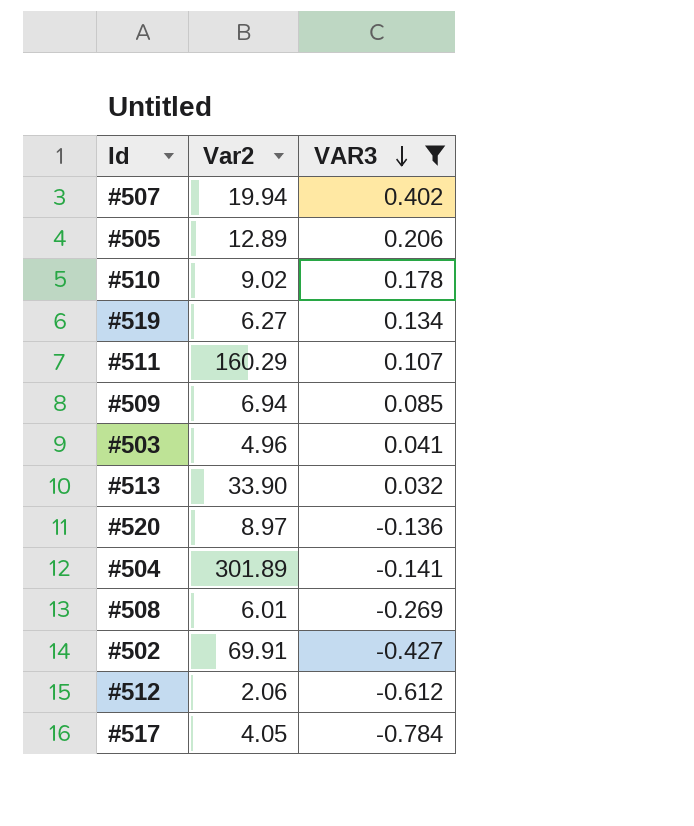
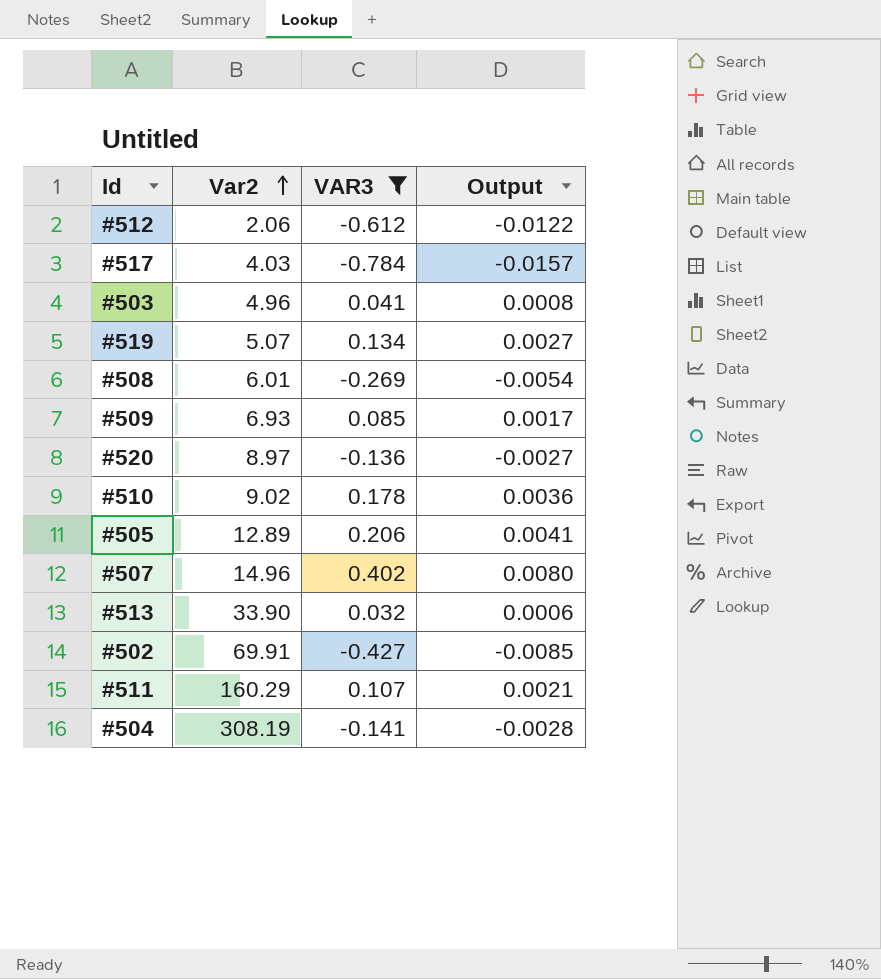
row order: VAR3 descending -> Var2 ascending
column Output | formula: none -> [VAR3] * 0.02
#517 | Var2: 4.05 -> 4.03
#519 | Var2: 6.27 -> 5.07
#509 | Var2: 6.94 -> 6.93
#507 | Var2: 19.94 -> 14.96
#504 | Var2: 301.89 -> 308.19

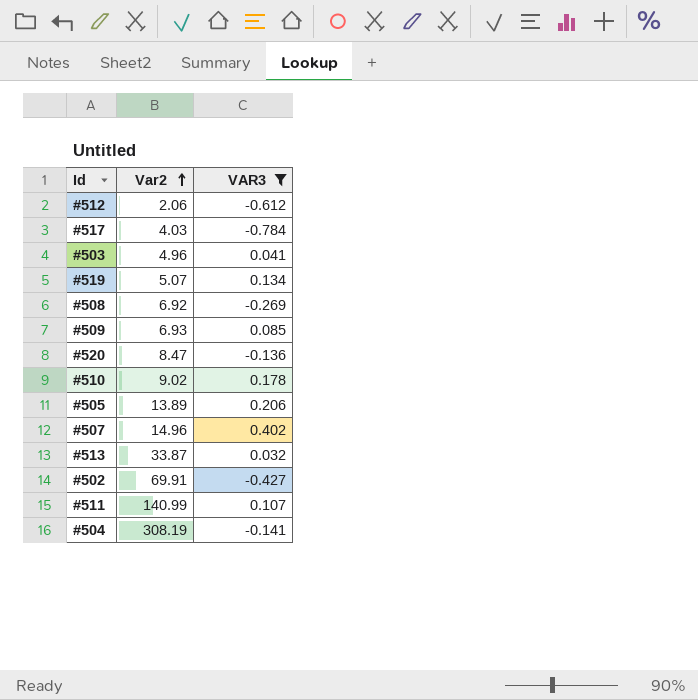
column Output | formula: [VAR3] * 0.02 -> none
#508 | Var2: 6.01 -> 6.92
#520 | Var2: 8.97 -> 8.47
#505 | Var2: 12.89 -> 13.89
#513 | Var2: 33.90 -> 33.87
#511 | Var2: 160.29 -> 140.99

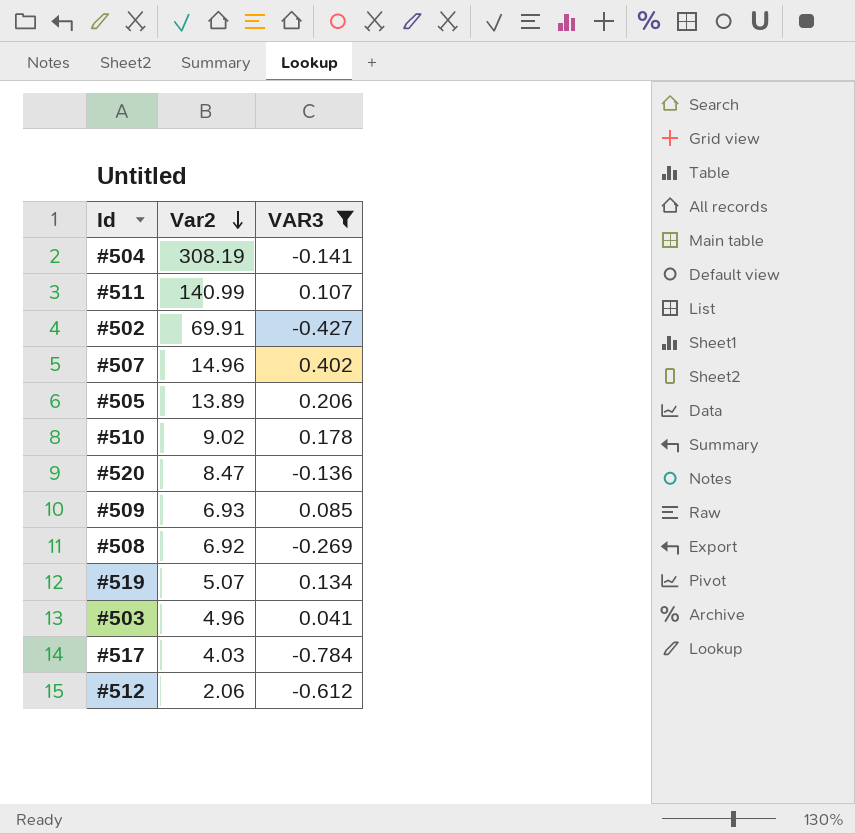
row order: Var2 ascending -> Var2 descending
row #513: 33.87 | 0.032 -> none

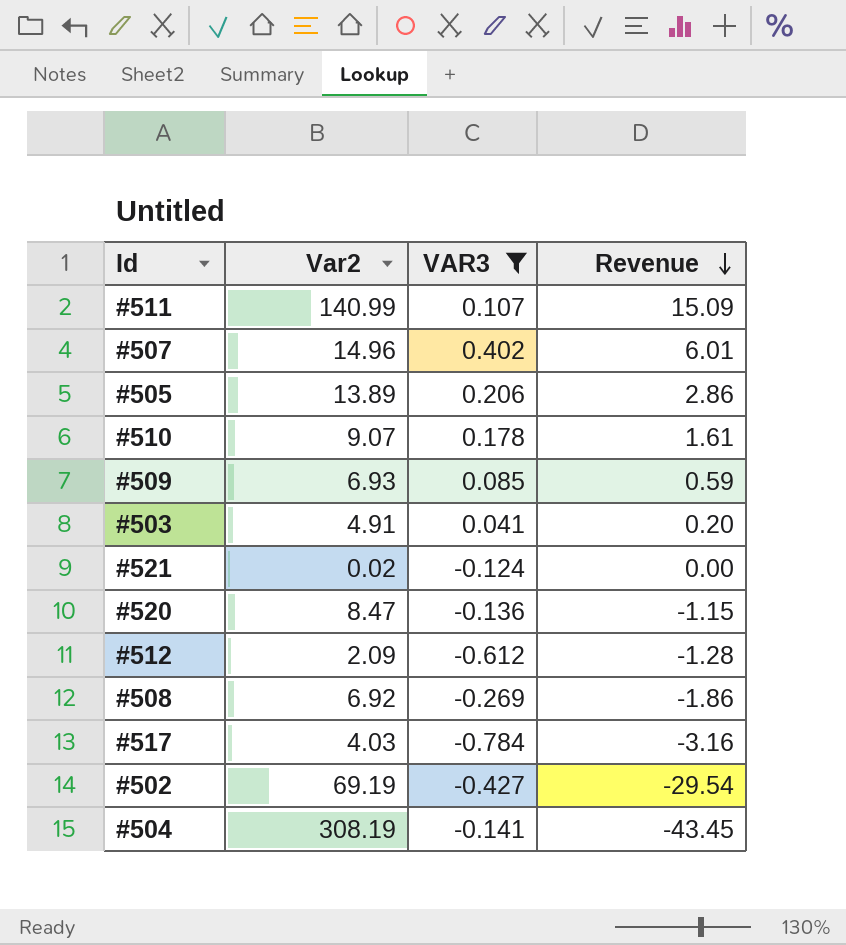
row order: Var2 descending -> Revenue descending
column Revenue | formula: none -> [Var2] * [VAR3]
row #519: 5.07 | 0.134 -> none
#510 | Var2: 9.02 -> 9.07
#503 | Var2: 4.96 -> 4.91
row #521: none -> 0.02 | -0.124 | 0.00
#512 | Var2: 2.06 -> 2.09
#502 | Var2: 69.91 -> 69.19

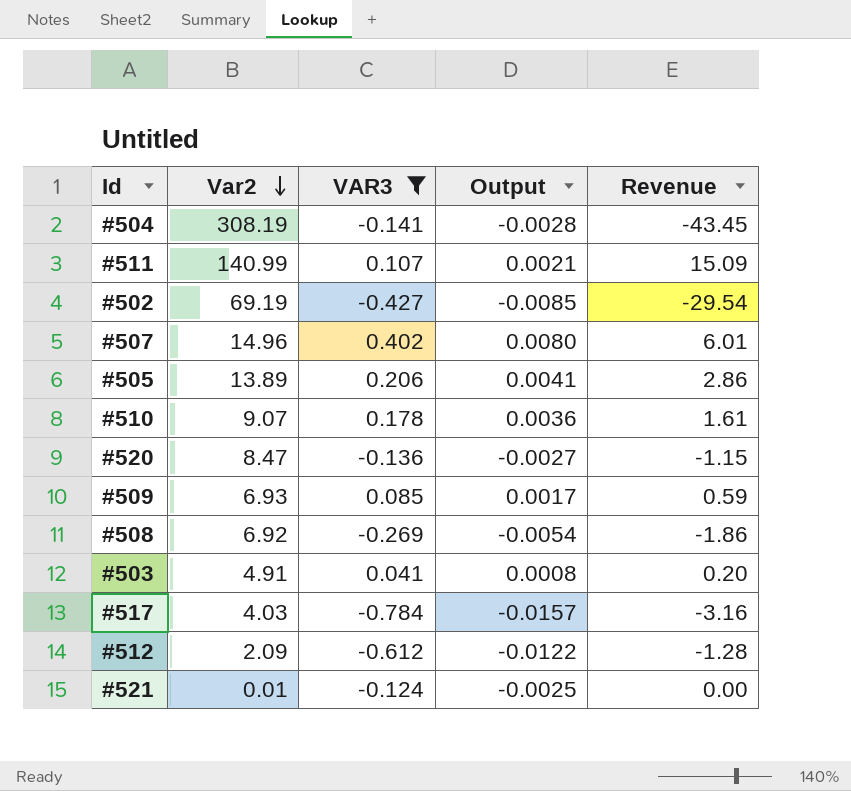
row order: Revenue descending -> Var2 descending
column Output | formula: none -> [VAR3] * 0.02
#521 | Var2: 0.02 -> 0.01

